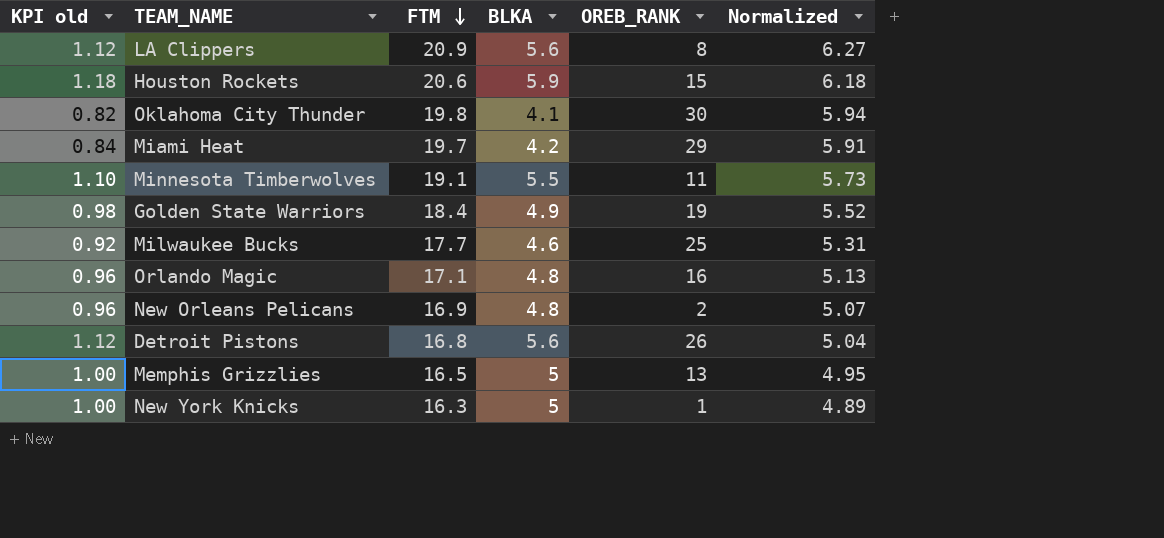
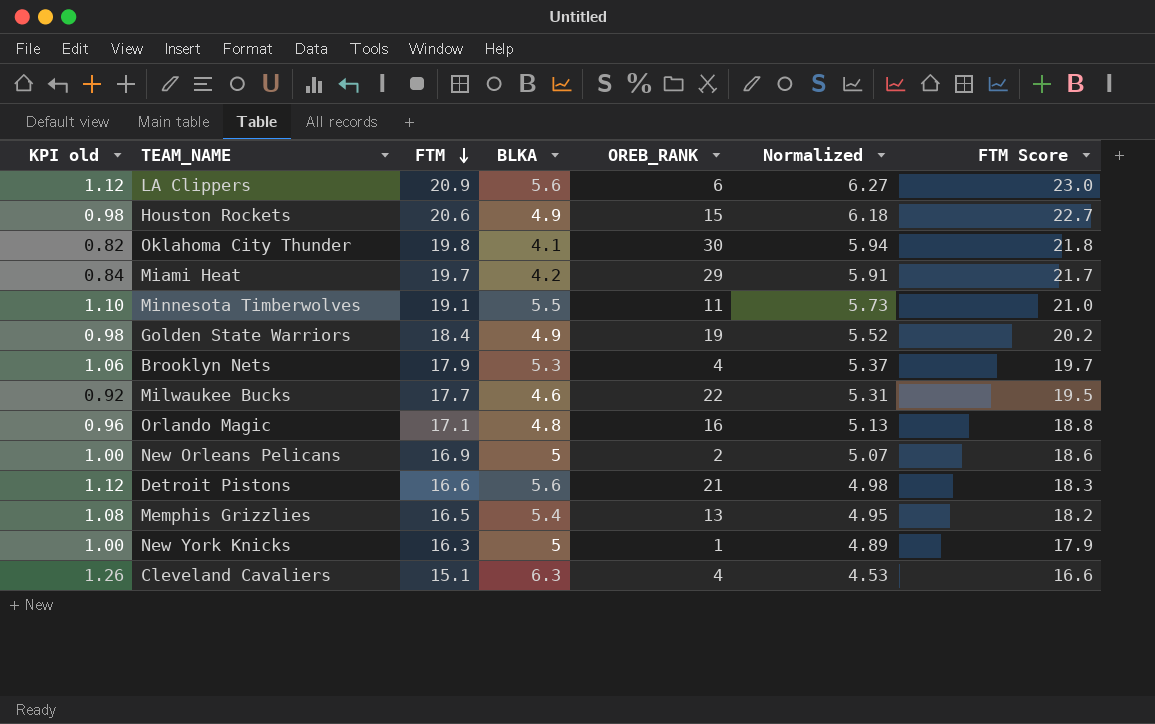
column FTM Score | formula: none -> [FTM] * 1.1
LA Clippers | OREB_RANK: 8 -> 6
Houston Rockets | KPI old: 1.18 -> 0.98
Houston Rockets | BLKA: 5.9 -> 4.9
row Brooklyn Nets: none -> 1.06 | 17.9 | 5.3 | 4 | 5.37 | 19.7
Milwaukee Bucks | OREB_RANK: 25 -> 22
New Orleans Pelicans | KPI old: 0.96 -> 1.00
New Orleans Pelicans | BLKA: 4.8 -> 5
Detroit Pistons | FTM: 16.8 -> 16.6
Detroit Pistons | OREB_RANK: 26 -> 21
Detroit Pistons | Normalized: 5.04 -> 4.98
Memphis Grizzlies | KPI old: 1.00 -> 1.08
Memphis Grizzlies | BLKA: 5 -> 5.4
row Cleveland Cavaliers: none -> 1.26 | 15.1 | 6.3 | 4 | 4.53 | 16.6

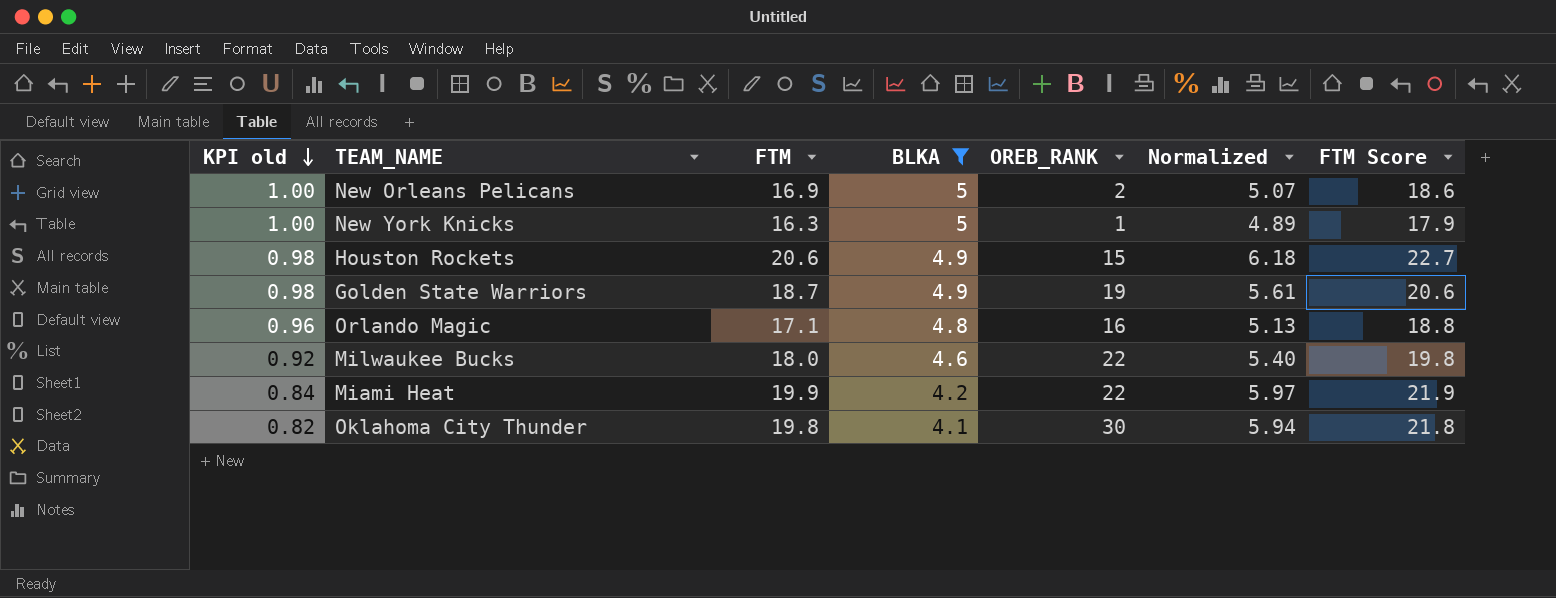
filter: none -> BLKA <= 5
row order: FTM descending -> KPI old descending
Golden State Warriors | FTM: 18.4 -> 18.7
Golden State Warriors | Normalized: 5.52 -> 5.61
Golden State Warriors | FTM Score: 20.2 -> 20.6
Milwaukee Bucks | FTM: 17.7 -> 18.0
Milwaukee Bucks | Normalized: 5.31 -> 5.40
Milwaukee Bucks | FTM Score: 19.5 -> 19.8
Miami Heat | FTM: 19.7 -> 19.9
Miami Heat | OREB_RANK: 29 -> 22
Miami Heat | Normalized: 5.91 -> 5.97
Miami Heat | FTM Score: 21.7 -> 21.9

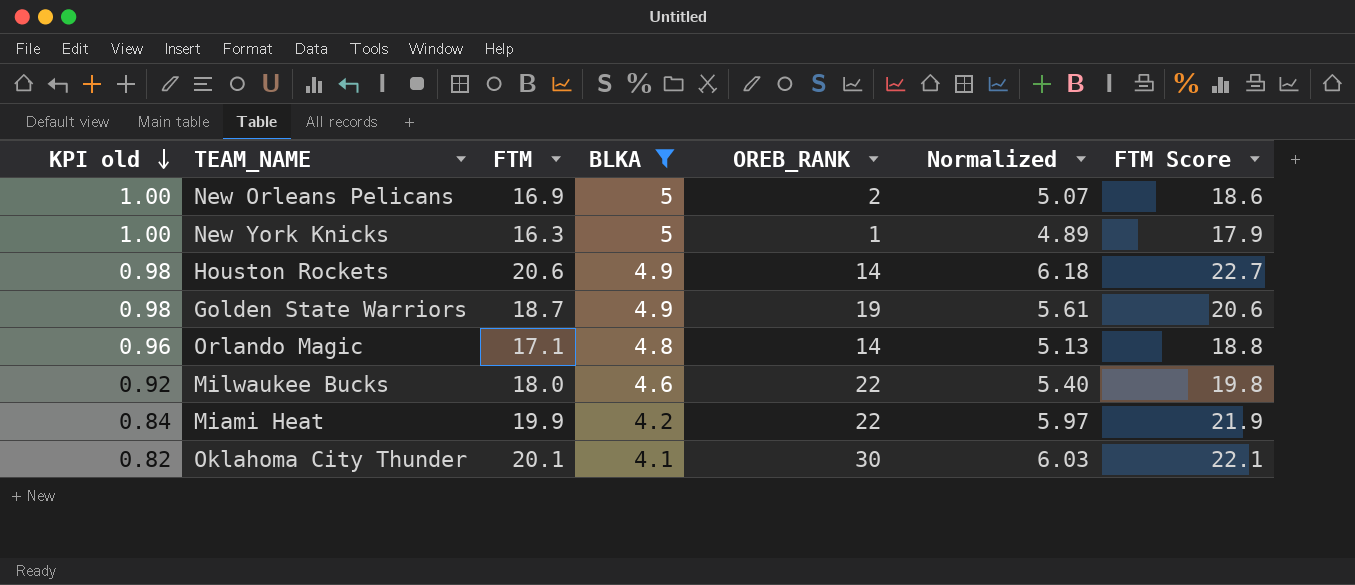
Houston Rockets | OREB_RANK: 15 -> 14
Orlando Magic | OREB_RANK: 16 -> 14
Oklahoma City Thunder | FTM: 19.8 -> 20.1
Oklahoma City Thunder | Normalized: 5.94 -> 6.03
Oklahoma City Thunder | FTM Score: 21.8 -> 22.1

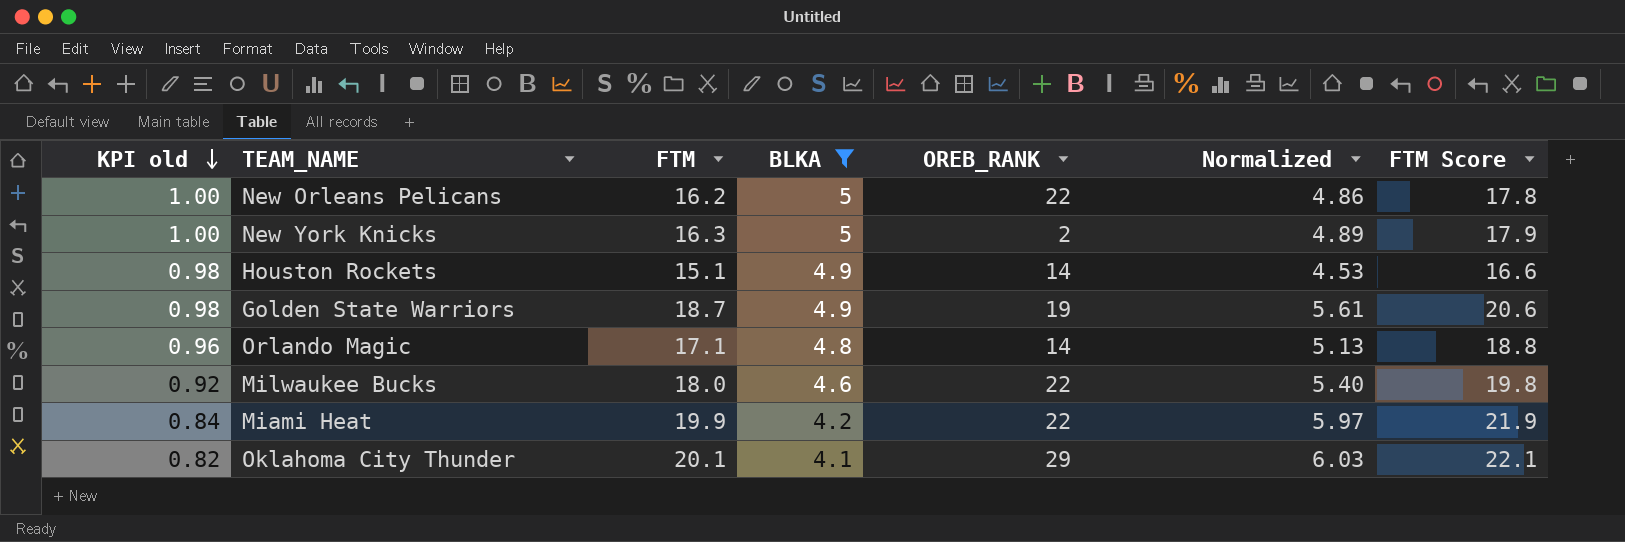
New Orleans Pelicans | FTM: 16.9 -> 16.2
New Orleans Pelicans | OREB_RANK: 2 -> 22
New Orleans Pelicans | Normalized: 5.07 -> 4.86
New Orleans Pelicans | FTM Score: 18.6 -> 17.8
New York Knicks | OREB_RANK: 1 -> 2
Houston Rockets | FTM: 20.6 -> 15.1
Houston Rockets | Normalized: 6.18 -> 4.53
Houston Rockets | FTM Score: 22.7 -> 16.6
Oklahoma City Thunder | OREB_RANK: 30 -> 29

